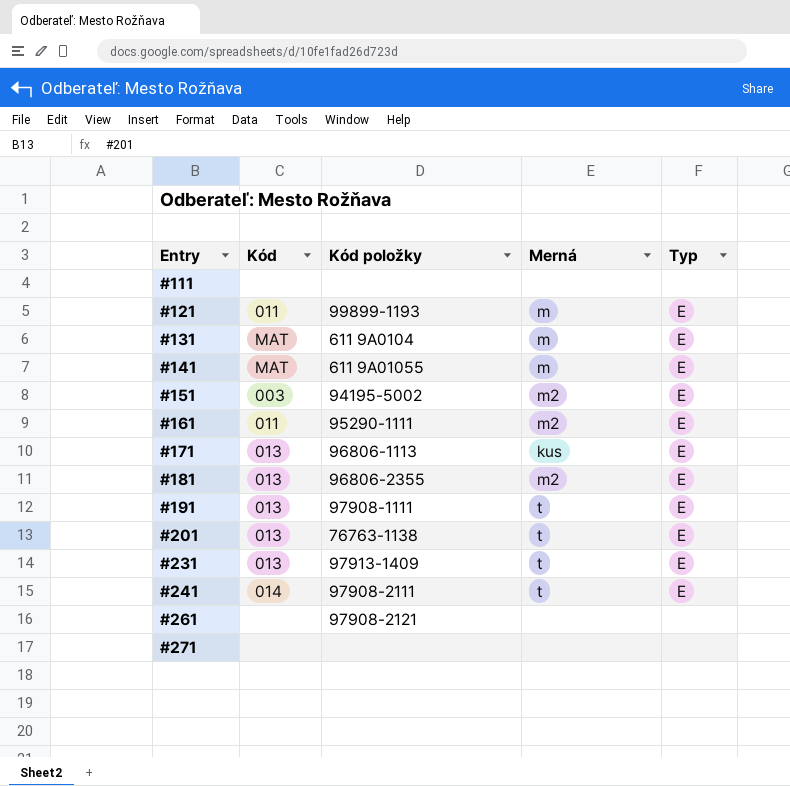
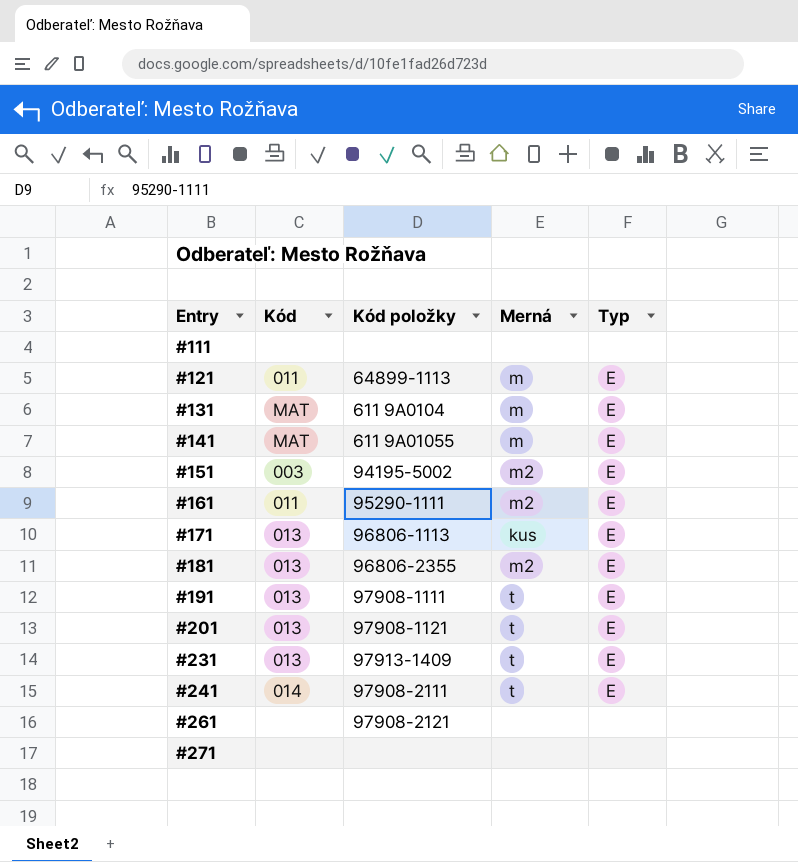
#121 | Kód položky: 99899-1193 -> 64899-1113
#201 | Kód položky: 76763-1138 -> 97908-1121

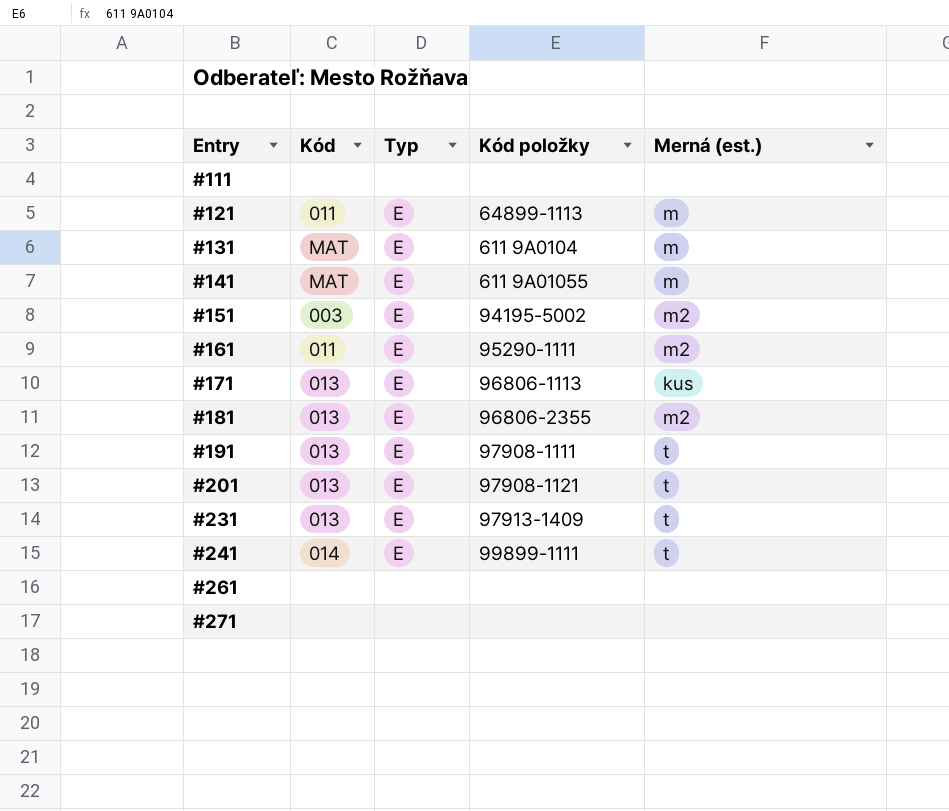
column Typ | position: 5 -> 3
column name: Merná -> Merná (est.)
#241 | Kód položky: 97908-2111 -> 99899-1111
#261 | Kód položky: 97908-2121 -> none

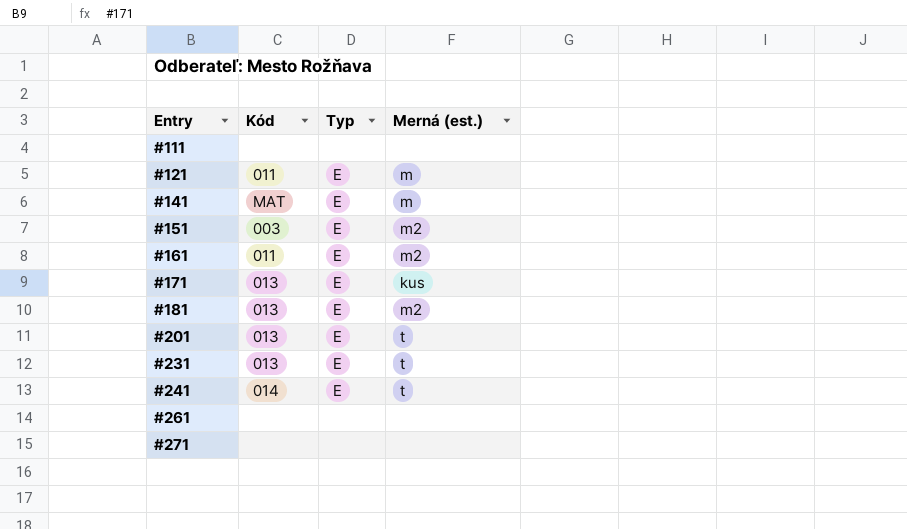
column Kód položky | position: 4 -> none
row #131: MAT | E | 611 9A0104 | m -> none
row #191: 013 | E | 97908-1111 | t -> none

